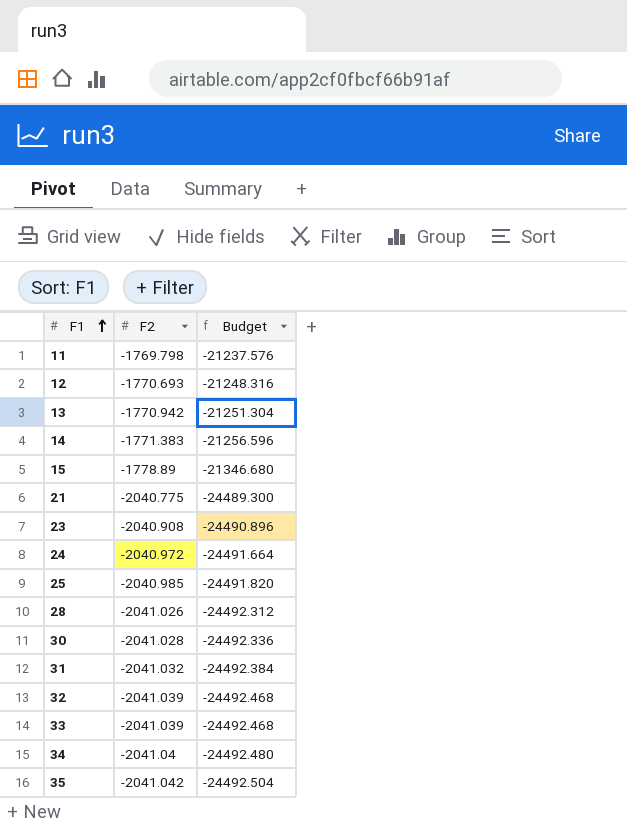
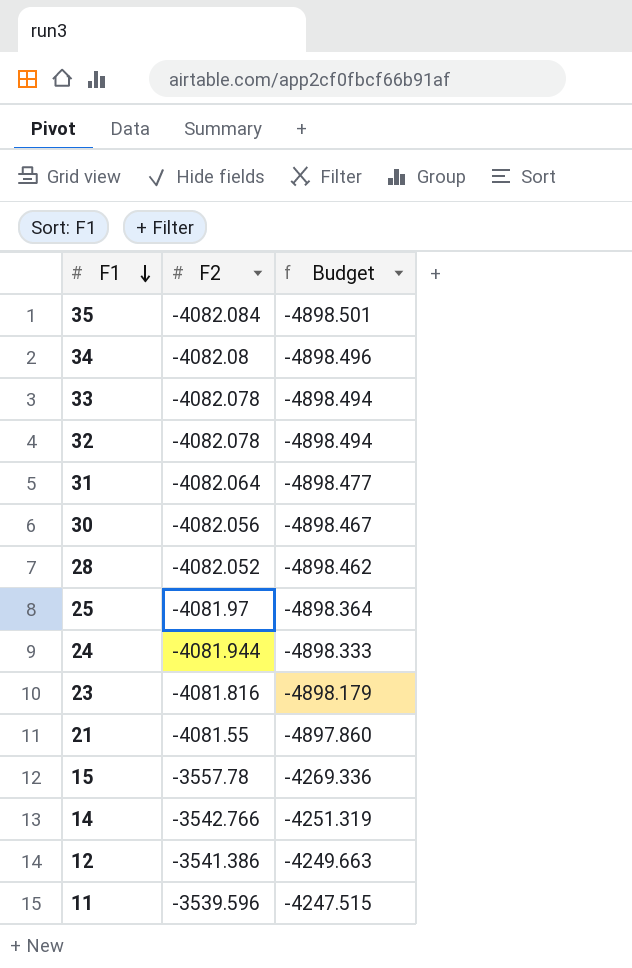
row order: F1 ascending -> F1 descending
column Budget | formula: [F2] * 12 -> [F2] * 1.2
row 13: -1770.942 | -21251.304 -> none
35 | F2: -2041.042 -> -4082.084
34 | F2: -2041.04 -> -4082.08
33 | F2: -2041.039 -> -4082.078
32 | F2: -2041.039 -> -4082.078
31 | F2: -2041.032 -> -4082.064
30 | F2: -2041.028 -> -4082.056
28 | F2: -2041.026 -> -4082.052
25 | F2: -2040.985 -> -4081.97
24 | F2: -2040.972 -> -4081.944
23 | F2: -2040.908 -> -4081.816
21 | F2: -2040.775 -> -4081.55
15 | F2: -1778.89 -> -3557.78
14 | F2: -1771.383 -> -3542.766
12 | F2: -1770.693 -> -3541.386
11 | F2: -1769.798 -> -3539.596

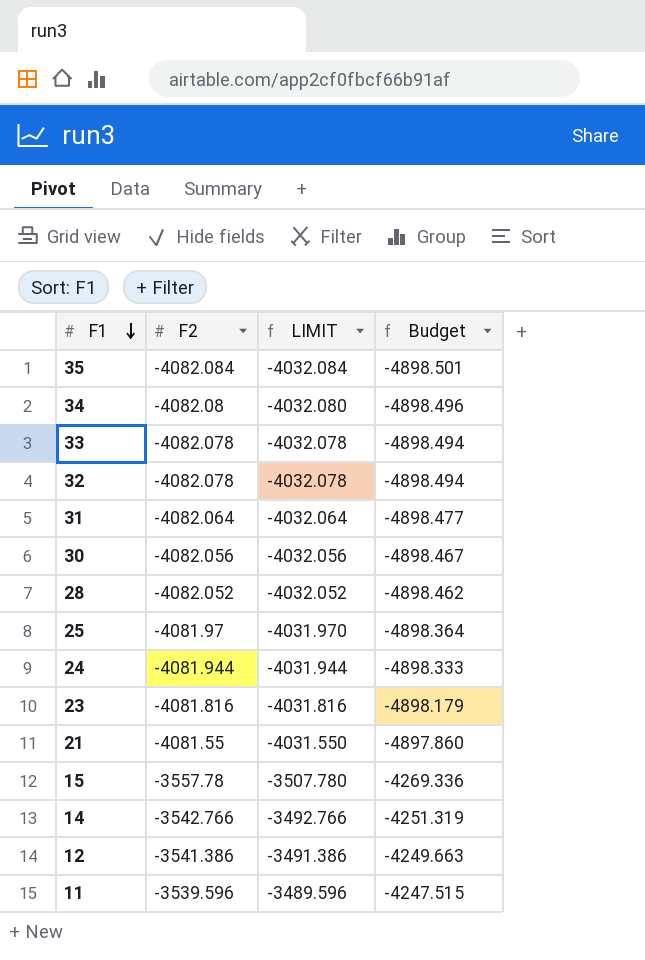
column LIMIT | formula: none -> [F2] + 50

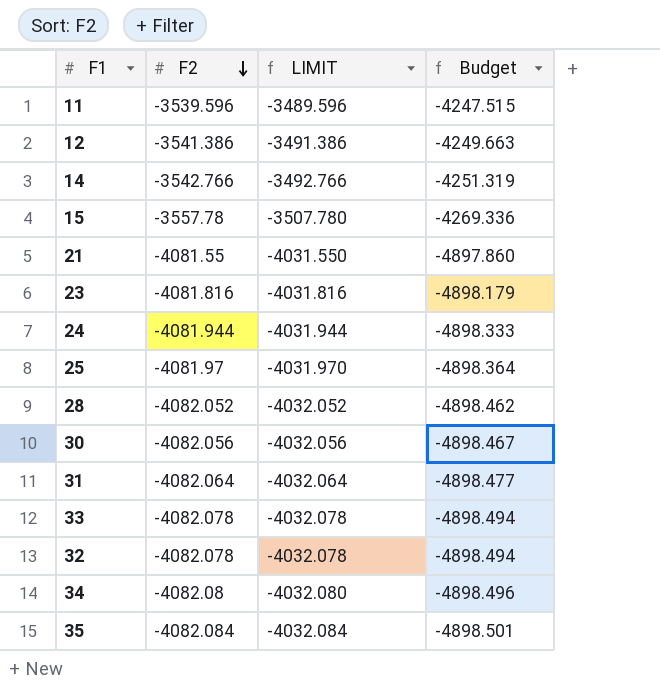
row order: F1 descending -> F2 descending

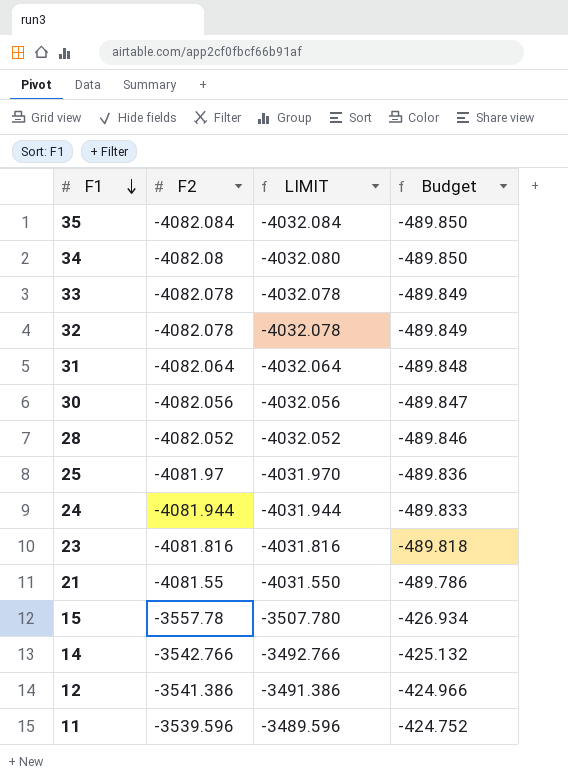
row order: F2 descending -> F1 descending
column Budget | formula: [F2] * 1.2 -> [F2] * 0.12

